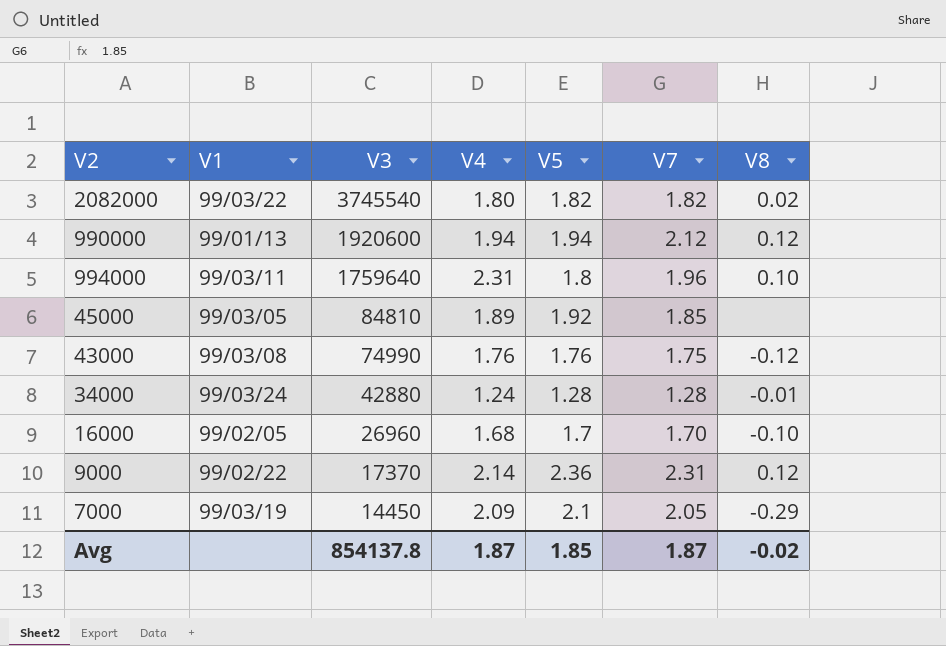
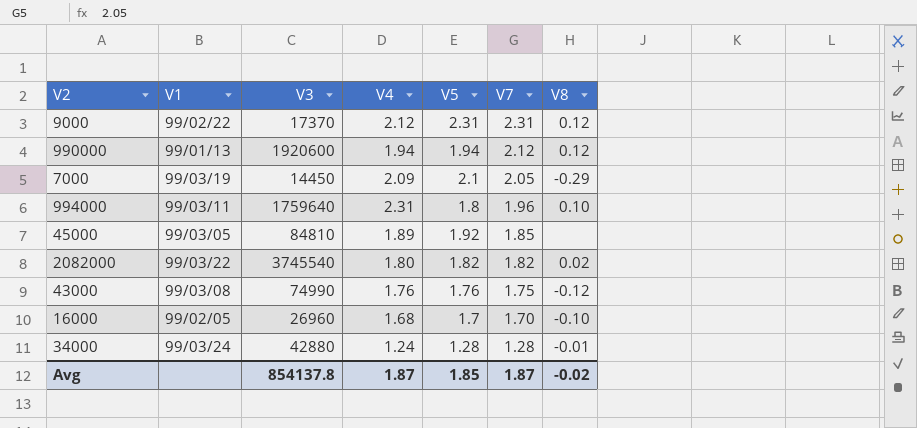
row order: V3 descending -> V7 descending
9000 | V4: 2.14 -> 2.12
9000 | V5: 2.36 -> 2.31

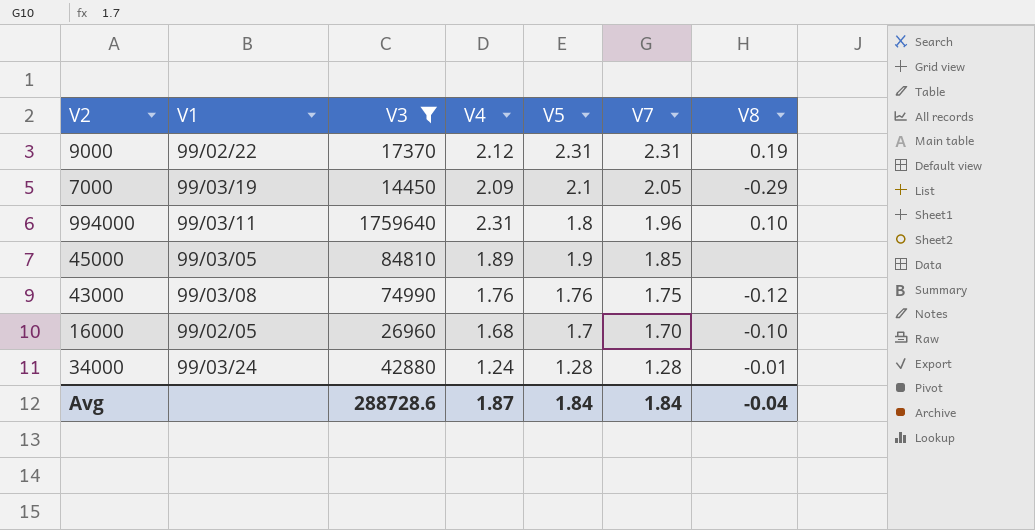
filter: none -> V3 <= 1759640
9000 | V8: 0.12 -> 0.19
45000 | V5: 1.92 -> 1.9
Avg | V3: 854137.8 -> 288728.6
Avg | V5: 1.85 -> 1.84
Avg | V7: 1.87 -> 1.84
Avg | V8: -0.02 -> -0.04

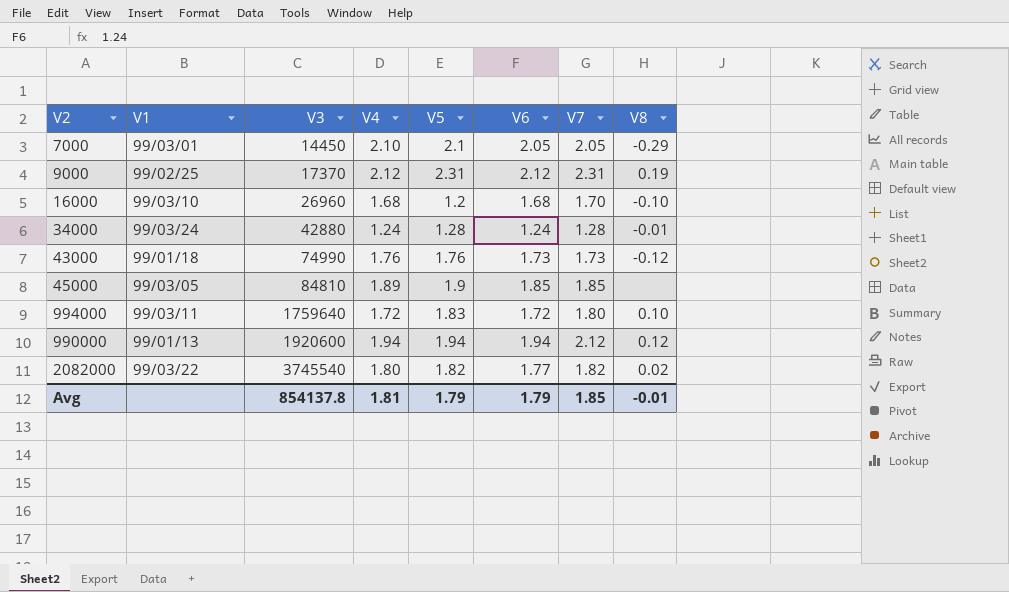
filter: V3 <= 1759640 -> none
row order: V7 descending -> V3 ascending
column V6 | position: none -> 6
7000 | V1: 99/03/19 -> 99/03/01
7000 | V4: 2.09 -> 2.10
9000 | V1: 99/02/22 -> 99/02/25
16000 | V1: 99/02/05 -> 99/03/10
16000 | V5: 1.7 -> 1.2
43000 | V1: 99/03/08 -> 99/01/18
43000 | V7: 1.75 -> 1.73
994000 | V4: 2.31 -> 1.72
994000 | V5: 1.8 -> 1.83
994000 | V7: 1.96 -> 1.80
Avg | V3: 288728.6 -> 854137.8
Avg | V4: 1.87 -> 1.81
Avg | V5: 1.84 -> 1.79
Avg | V7: 1.84 -> 1.85
Avg | V8: -0.04 -> -0.01

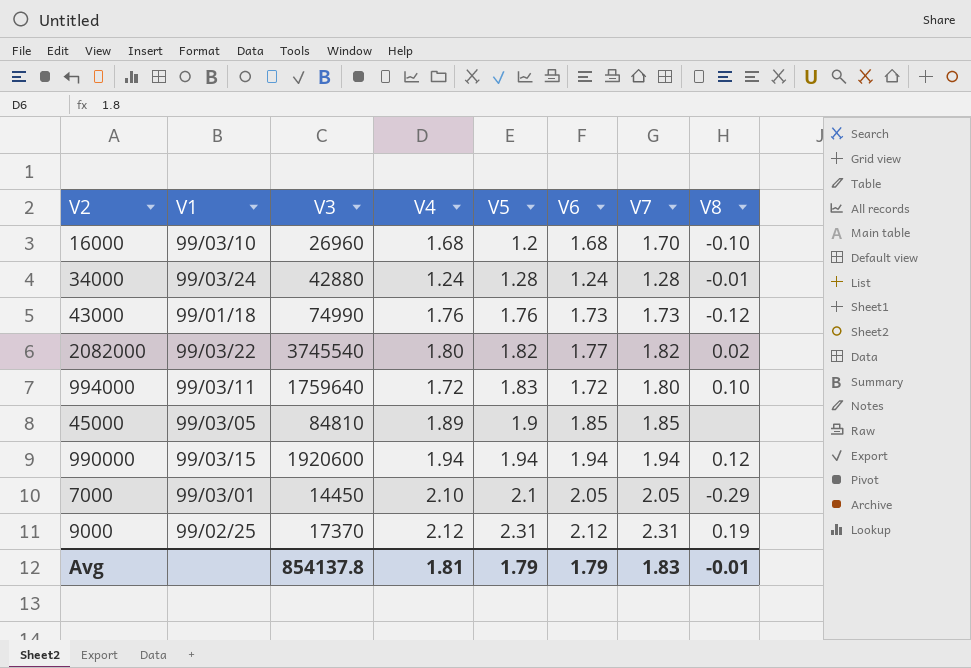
row order: V3 ascending -> V5 ascending
990000 | V1: 99/01/13 -> 99/03/15
990000 | V7: 2.12 -> 1.94
Avg | V7: 1.85 -> 1.83

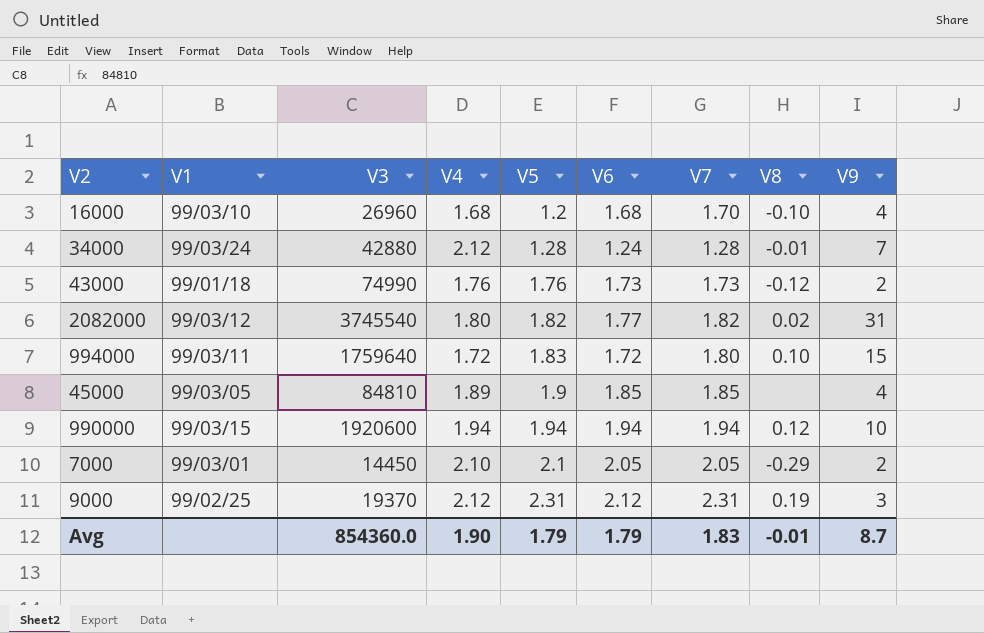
column V9 | position: none -> 9
34000 | V4: 1.24 -> 2.12
2082000 | V1: 99/03/22 -> 99/03/12
9000 | V3: 17370 -> 19370
Avg | V3: 854137.8 -> 854360.0
Avg | V4: 1.81 -> 1.90

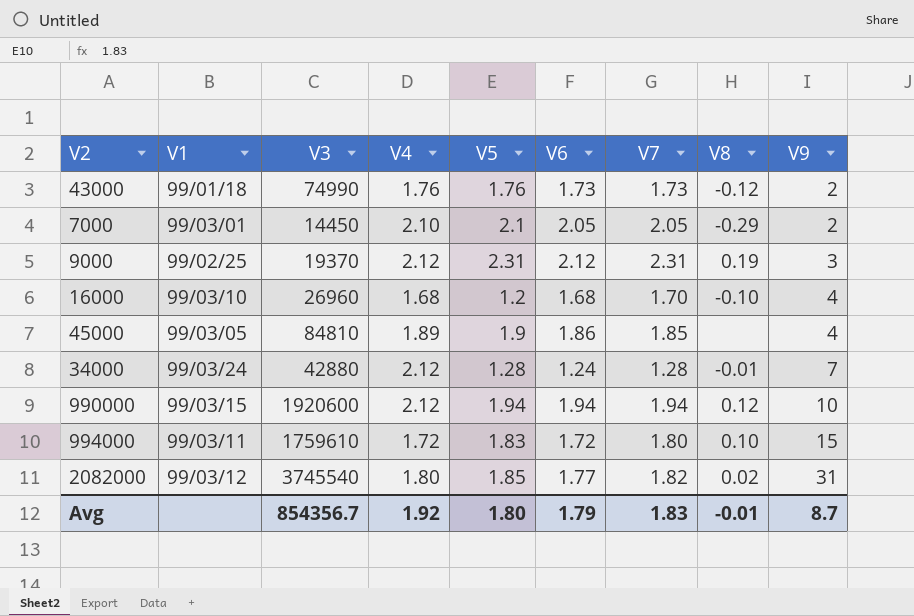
row order: V5 ascending -> V9 ascending
45000 | V6: 1.85 -> 1.86
990000 | V4: 1.94 -> 2.12
994000 | V3: 1759640 -> 1759610
2082000 | V5: 1.82 -> 1.85
Avg | V3: 854360.0 -> 854356.7
Avg | V4: 1.90 -> 1.92
Avg | V5: 1.79 -> 1.80

